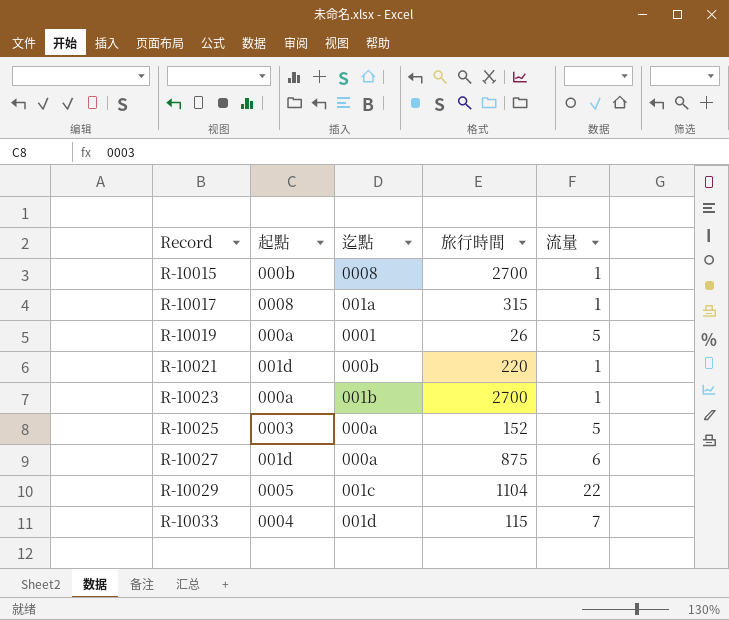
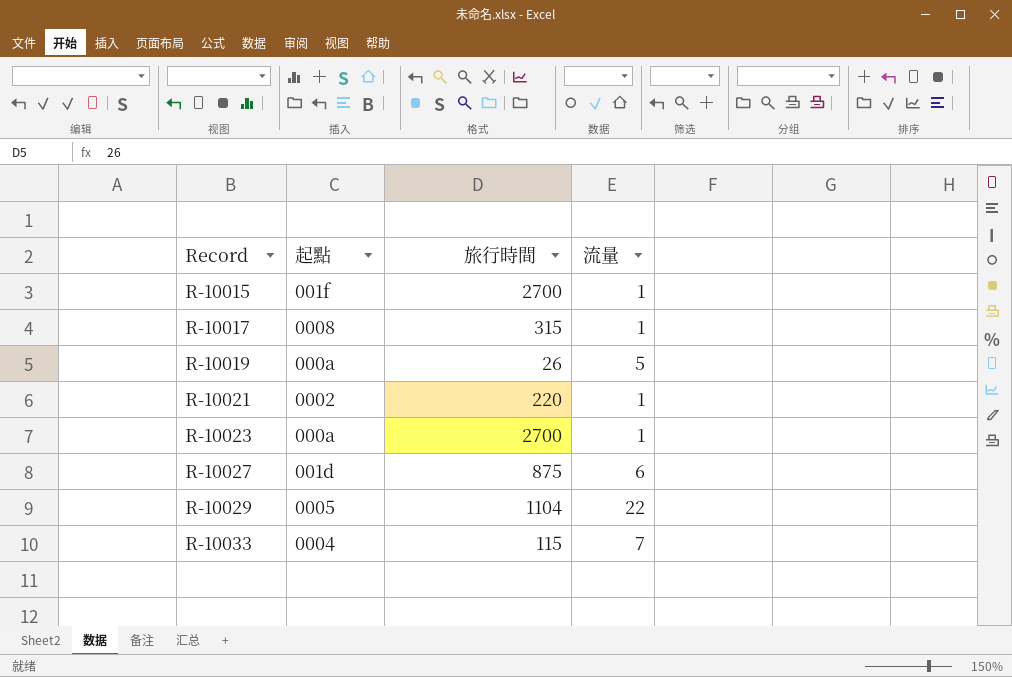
column 迄點 | position: 3 -> none
row R-10025: 0003 | 000a | 152 | 5 -> none
R-10015 | 起點: 000b -> 001f
R-10021 | 起點: 001d -> 0002

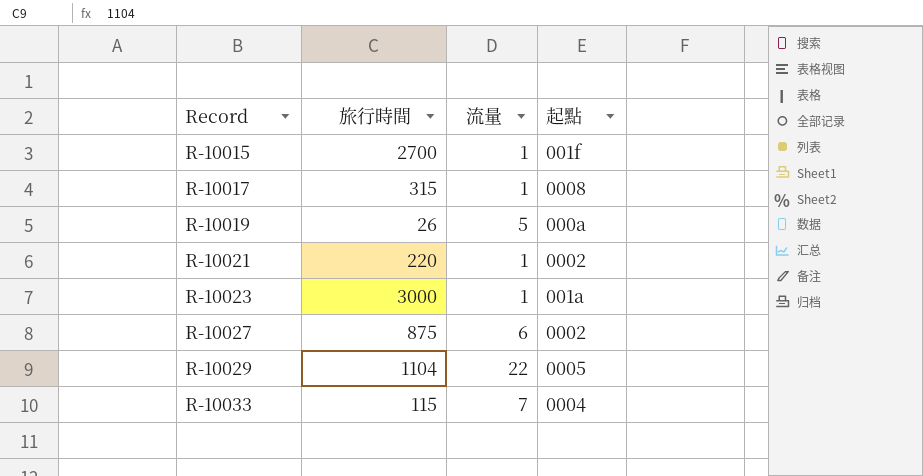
column 起點 | position: 2 -> 4
R-10023 | 旅行時間: 2700 -> 3000
R-10023 | 起點: 000a -> 001a
R-10027 | 起點: 001d -> 0002

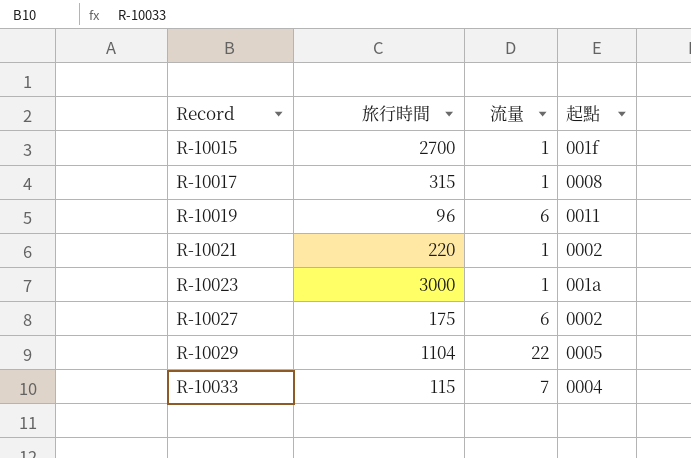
R-10019 | 旅行時間: 26 -> 96
R-10019 | 流量: 5 -> 6
R-10019 | 起點: 000a -> 0011
R-10027 | 旅行時間: 875 -> 175

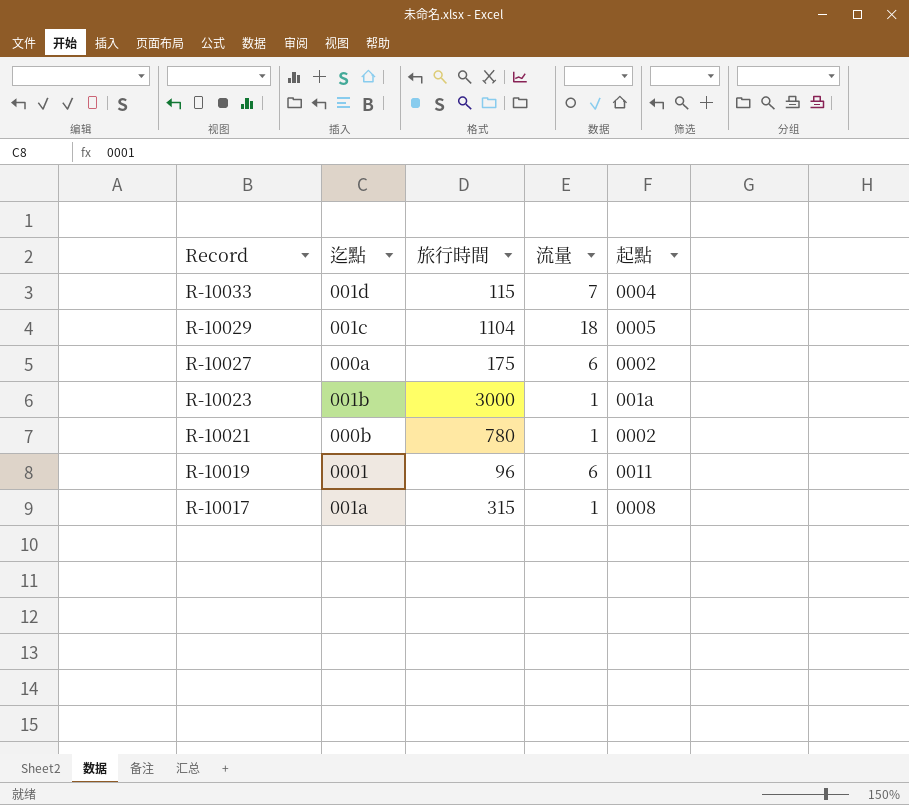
row order: Record ascending -> Record descending
column 迄點 | position: none -> 2
row R-10015: 2700 | 1 | 001f -> none
R-10029 | 流量: 22 -> 18
R-10021 | 旅行時間: 220 -> 780

